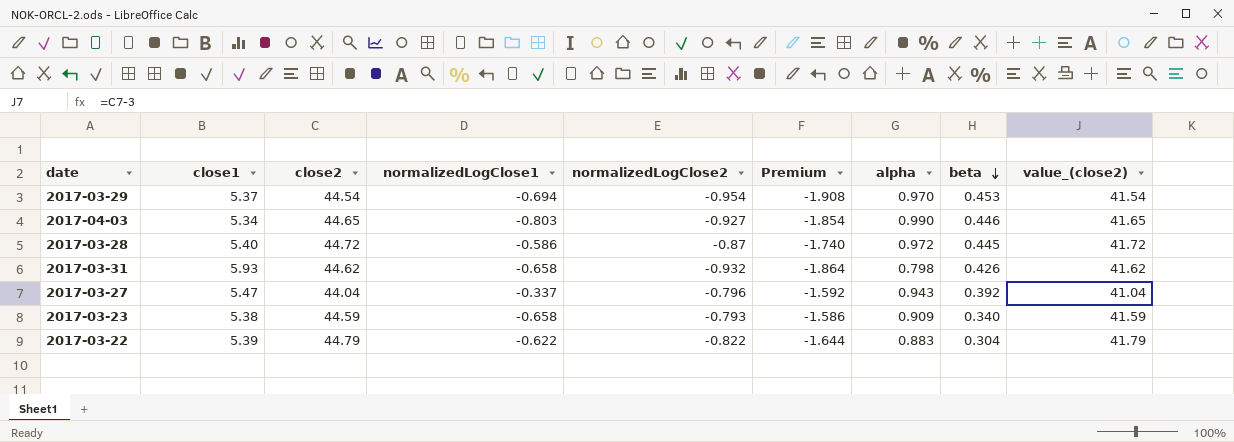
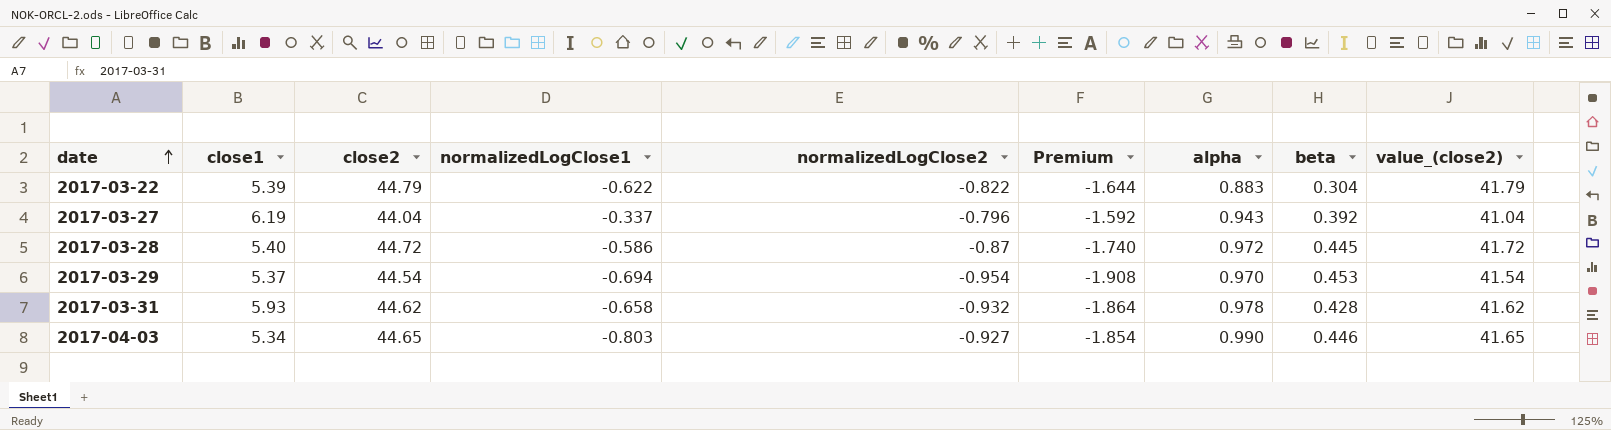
row order: beta descending -> date ascending
row 2017-03-23: 5.38 | 44.59 | -0.658 | -0.793 | -1.586 | 0.909 | 0.340 | 41.59 -> none
2017-03-27 | close1: 5.47 -> 6.19
2017-03-31 | alpha: 0.798 -> 0.978
2017-03-31 | beta: 0.426 -> 0.428

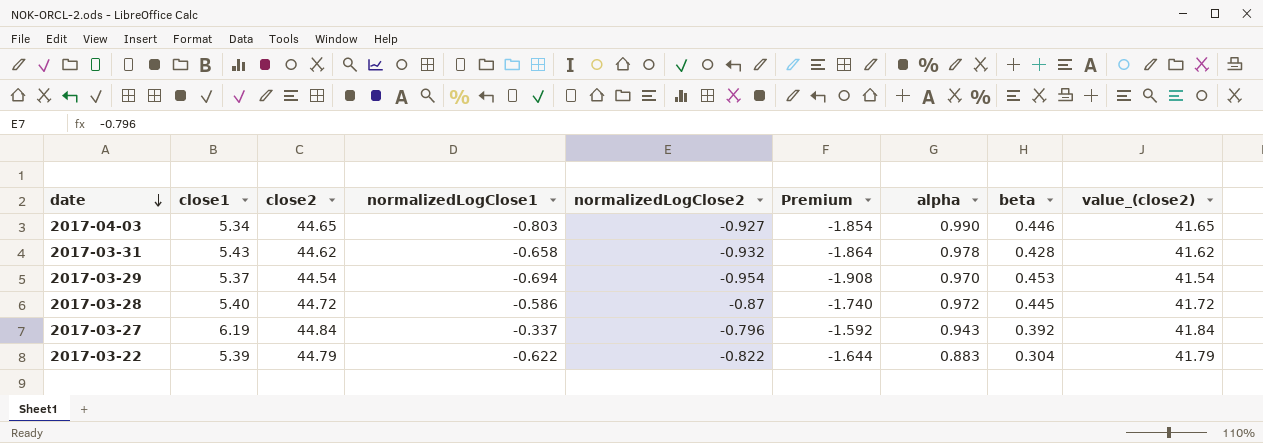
row order: date ascending -> date descending
2017-03-31 | close1: 5.93 -> 5.43
2017-03-27 | close2: 44.04 -> 44.84
2017-03-27 | value_(close2): 41.04 -> 41.84

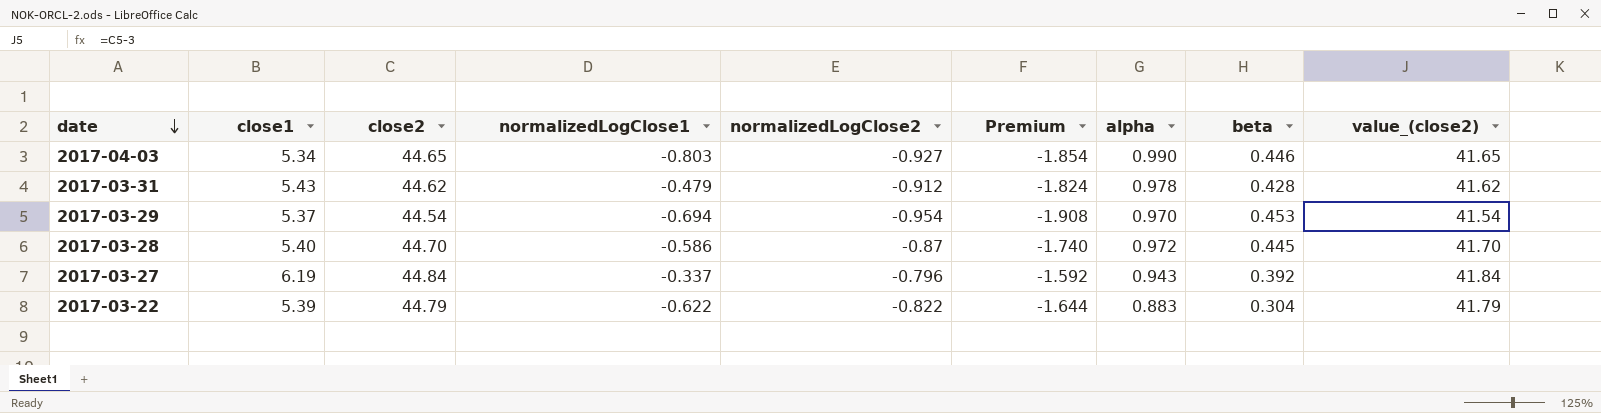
2017-03-31 | normalizedLogClose1: -0.658 -> -0.479
2017-03-31 | normalizedLogClose2: -0.932 -> -0.912
2017-03-31 | Premium: -1.864 -> -1.824
2017-03-28 | close2: 44.72 -> 44.70
2017-03-28 | value_(close2): 41.72 -> 41.70

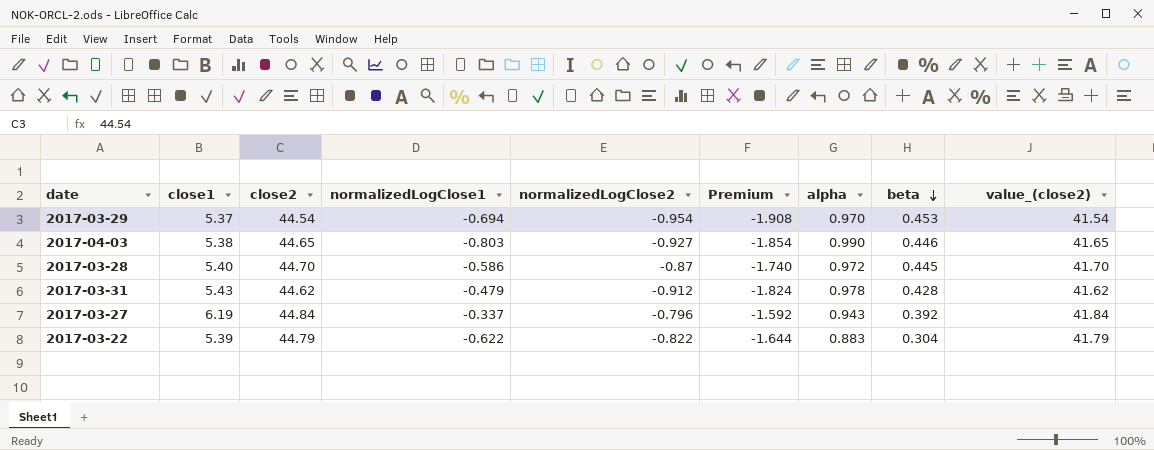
row order: date descending -> beta descending
2017-04-03 | close1: 5.34 -> 5.38

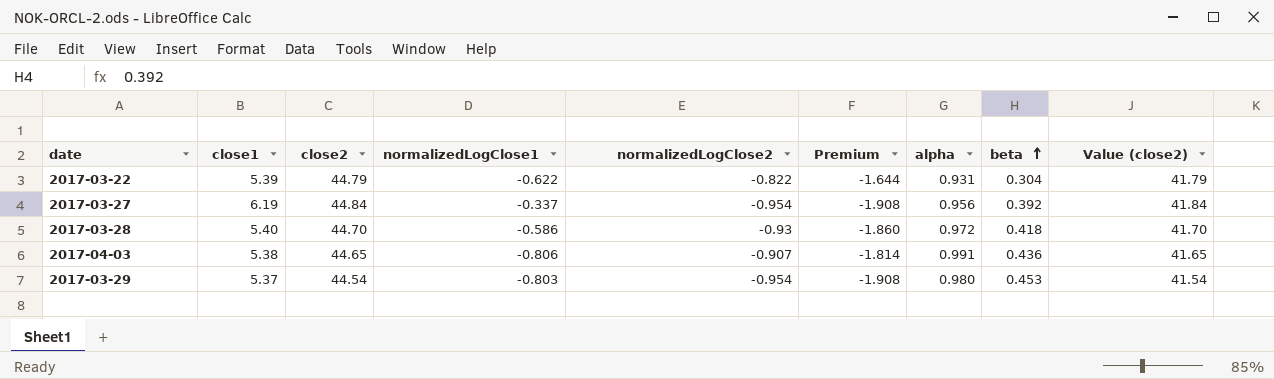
row order: beta descending -> beta ascending
column name: value_(close2) -> Value (close2)
row 2017-03-31: 5.43 | 44.62 | -0.479 | -0.912 | -1.824 | 0.978 | 0.428 | 41.62 -> none
2017-03-22 | alpha: 0.883 -> 0.931
2017-03-27 | normalizedLogClose2: -0.796 -> -0.954
2017-03-27 | Premium: -1.592 -> -1.908
2017-03-27 | alpha: 0.943 -> 0.956
2017-03-28 | normalizedLogClose2: -0.87 -> -0.93
2017-03-28 | Premium: -1.740 -> -1.860
2017-03-28 | beta: 0.445 -> 0.418
2017-04-03 | normalizedLogClose1: -0.803 -> -0.806
2017-04-03 | normalizedLogClose2: -0.927 -> -0.907
2017-04-03 | Premium: -1.854 -> -1.814
2017-04-03 | alpha: 0.990 -> 0.991
2017-04-03 | beta: 0.446 -> 0.436
2017-03-29 | normalizedLogClose1: -0.694 -> -0.803
2017-03-29 | alpha: 0.970 -> 0.980

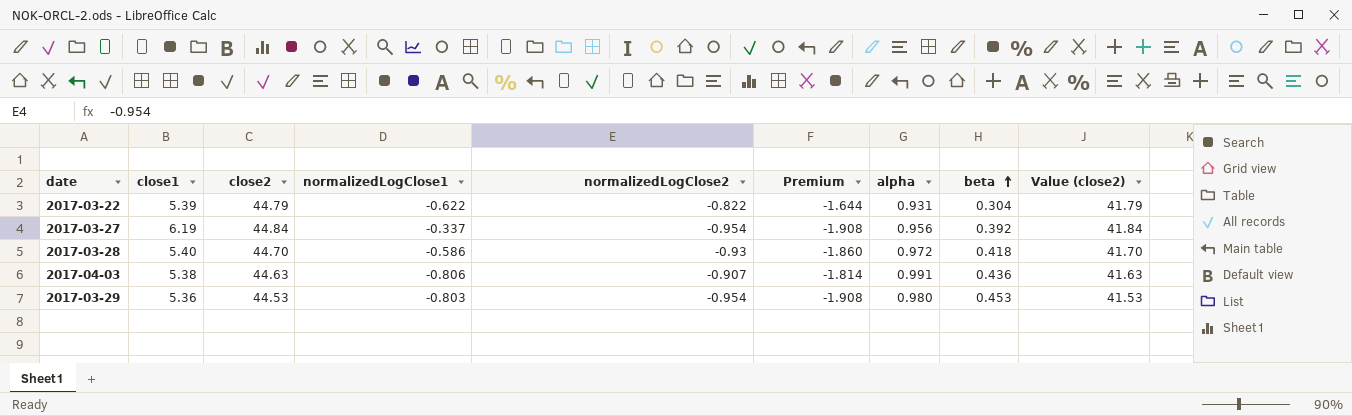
2017-04-03 | close2: 44.65 -> 44.63
2017-04-03 | Value (close2): 41.65 -> 41.63
2017-03-29 | close1: 5.37 -> 5.36
2017-03-29 | close2: 44.54 -> 44.53
2017-03-29 | Value (close2): 41.54 -> 41.53

